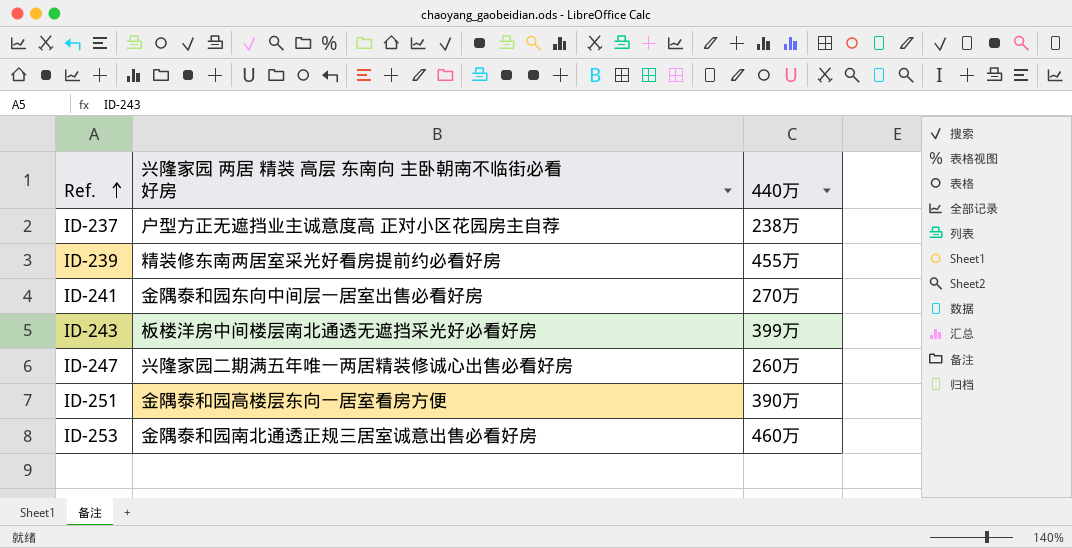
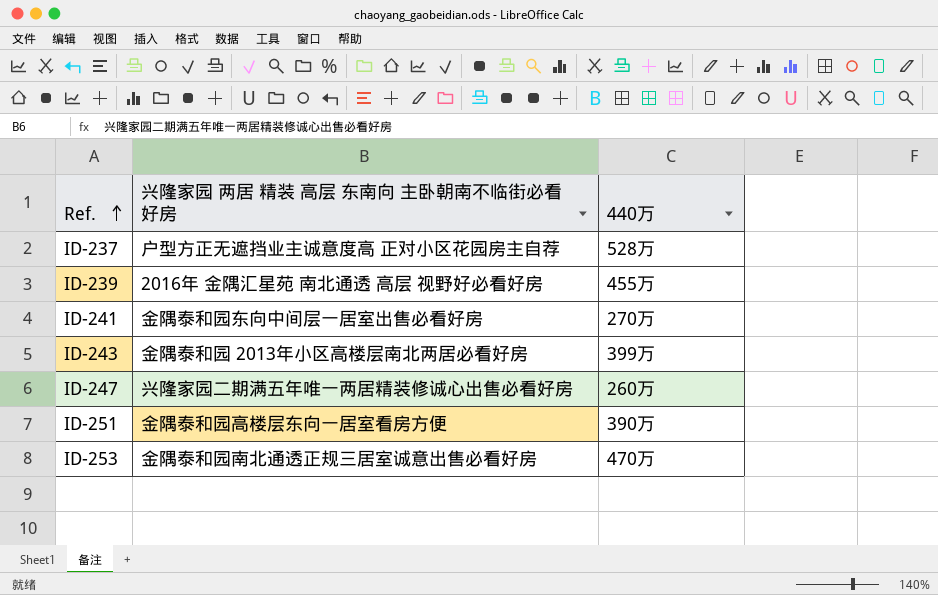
ID-237 | 440万: 238万 -> 528万
ID-239 | 兴隆家园 两居 精装 高层 东南向 主卧朝南不临街必看好房: 精装修东南两居室采光好看房提前约必看好房 -> 2016年 金隅汇星苑 南北通透 高层 视野好必看好房
ID-243 | 兴隆家园 两居 精装 高层 东南向 主卧朝南不临街必看好房: 板楼洋房中间楼层南北通透无遮挡采光好必看好房 -> 金隅泰和园 2013年小区高楼层南北两居必看好房
ID-253 | 440万: 460万 -> 470万

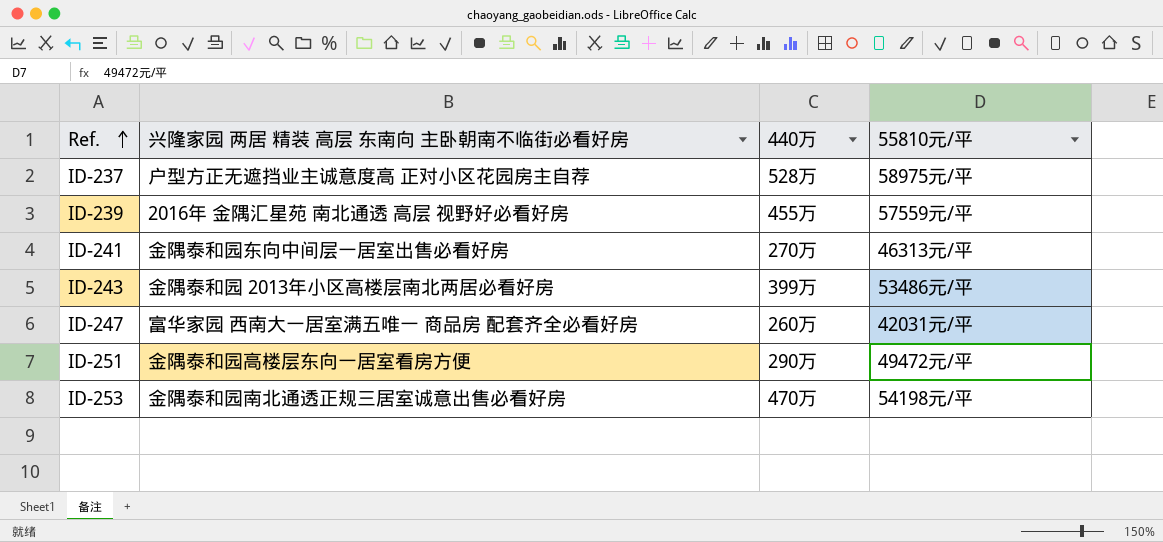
column 55810元/平 | position: none -> 4
ID-247 | 兴隆家园 两居 精装 高层 东南向 主卧朝南不临街必看好房: 兴隆家园二期满五年唯一两居精装修诚心出售必看好房 -> 富华家园 西南大一居室满五唯一 商品房 配套齐全必看好房
ID-251 | 440万: 390万 -> 290万

